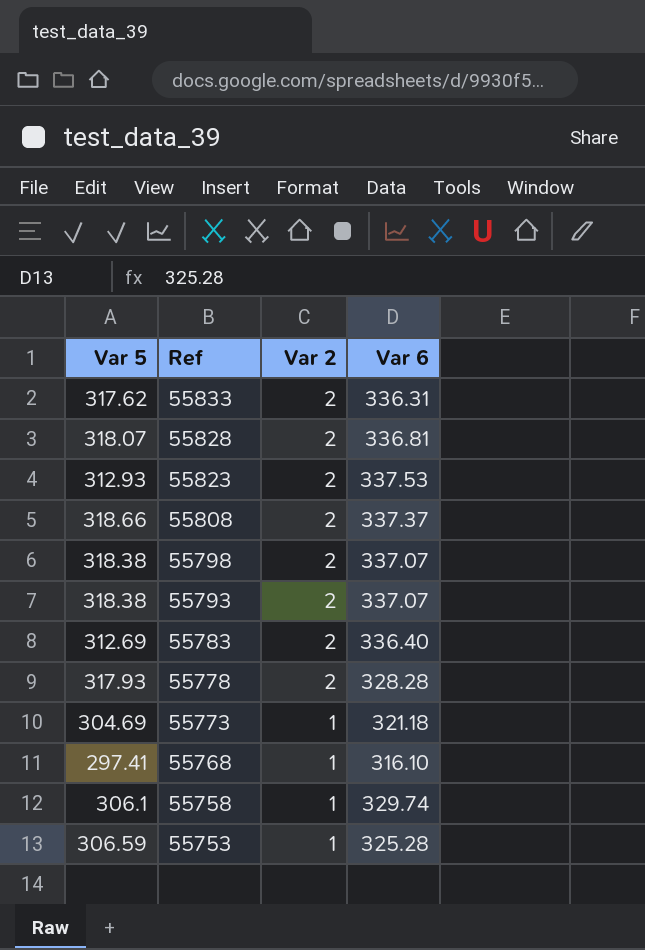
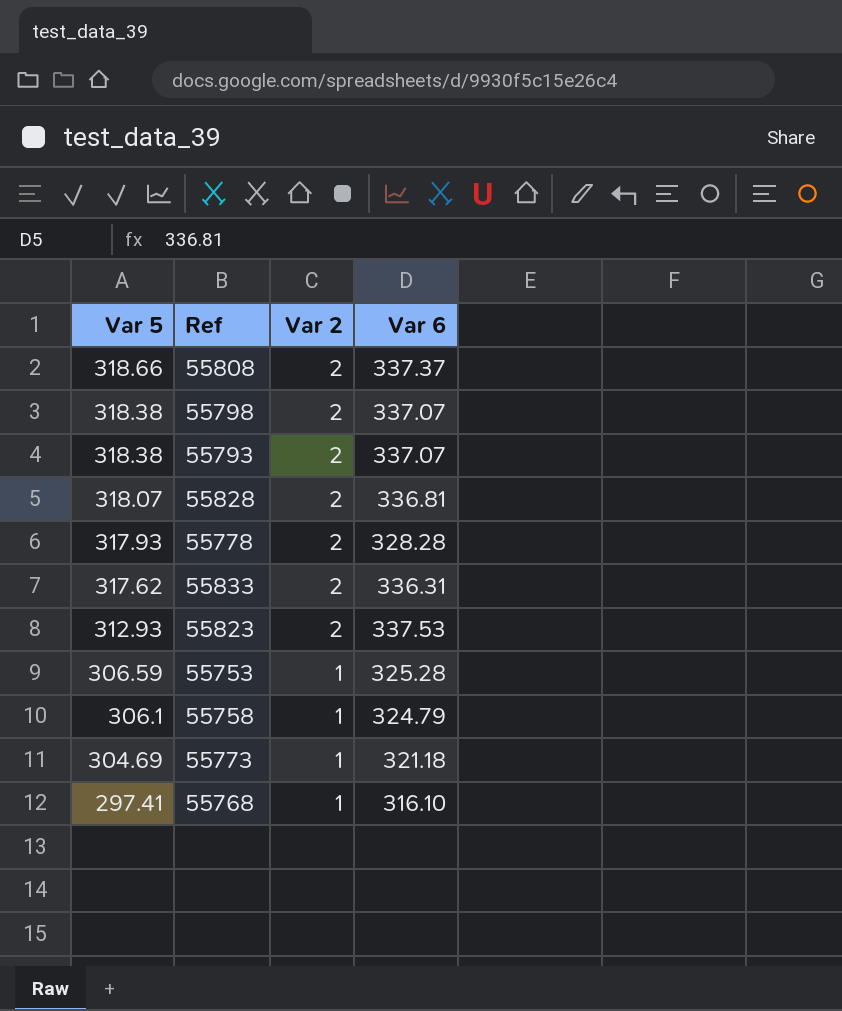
row order: Ref descending -> Var 5 descending
row 55783: 312.69 | 2 | 336.40 -> none
55758 | Var 6: 329.74 -> 324.79

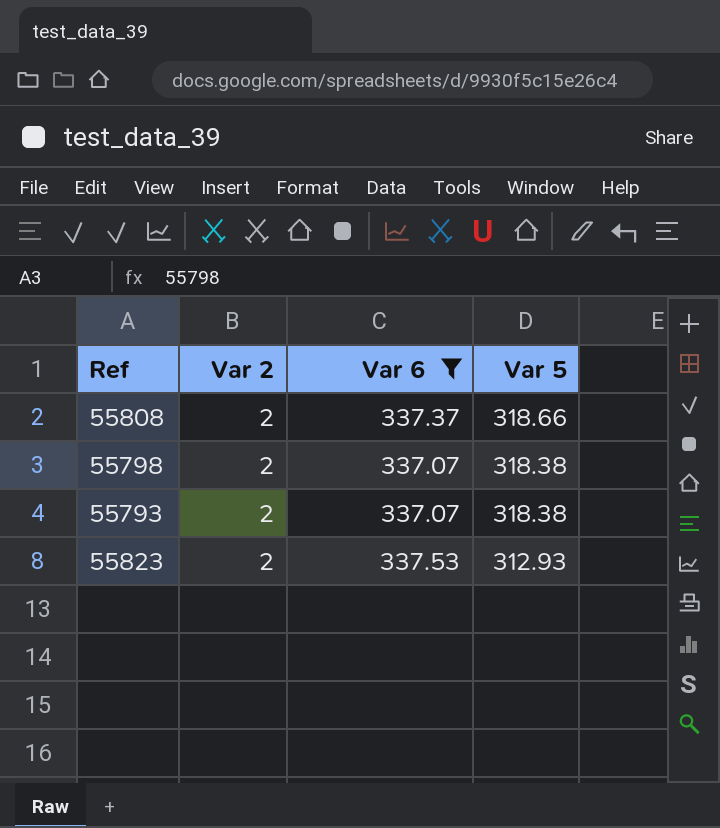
filter: none -> Var 6 >= 337.07
column Var 5 | position: 1 -> 4

